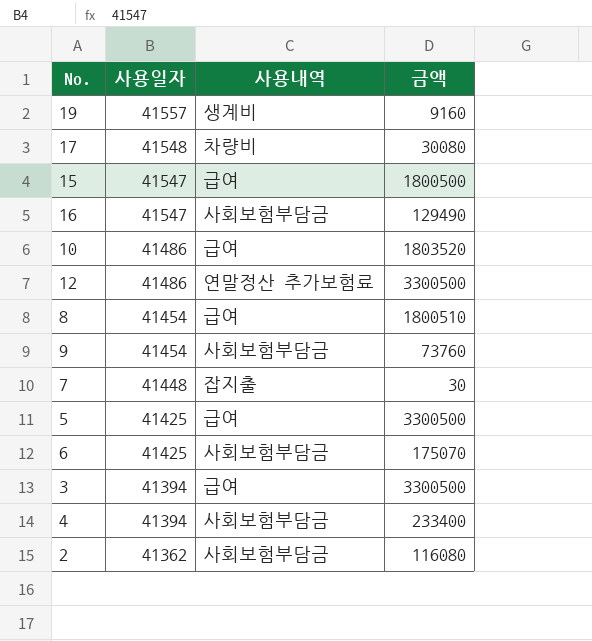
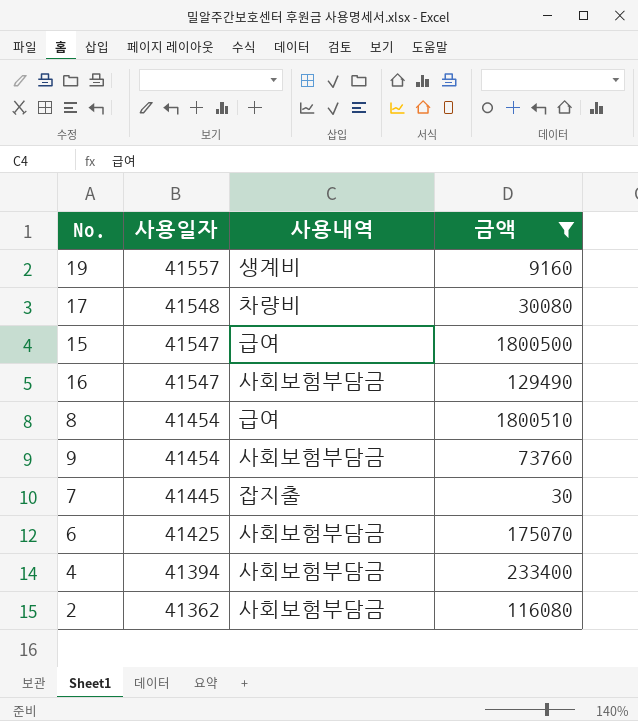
filter: none -> 금액 <= 1800510
7 | 사용일자: 41448 -> 41445

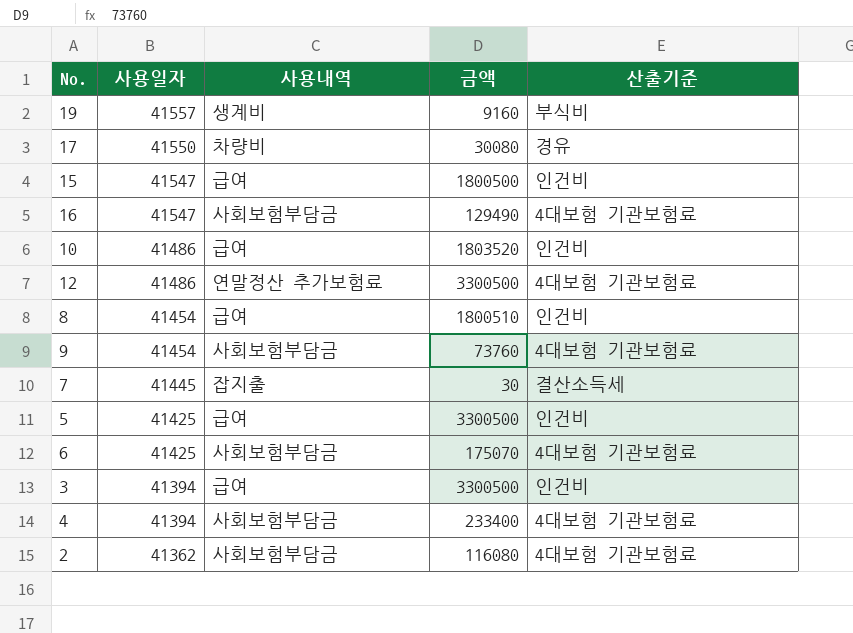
filter: 금액 <= 1800510 -> none
column 산출기준 | position: none -> 5
17 | 사용일자: 41548 -> 41550

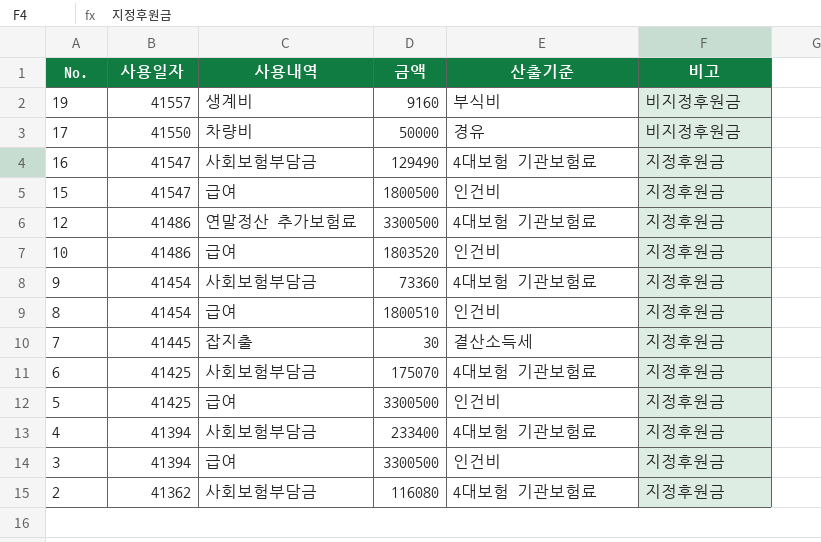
row order: 사용일자 descending -> No. descending
column 비고 | position: none -> 6
17 | 금액: 30080 -> 50000
9 | 금액: 73760 -> 73360

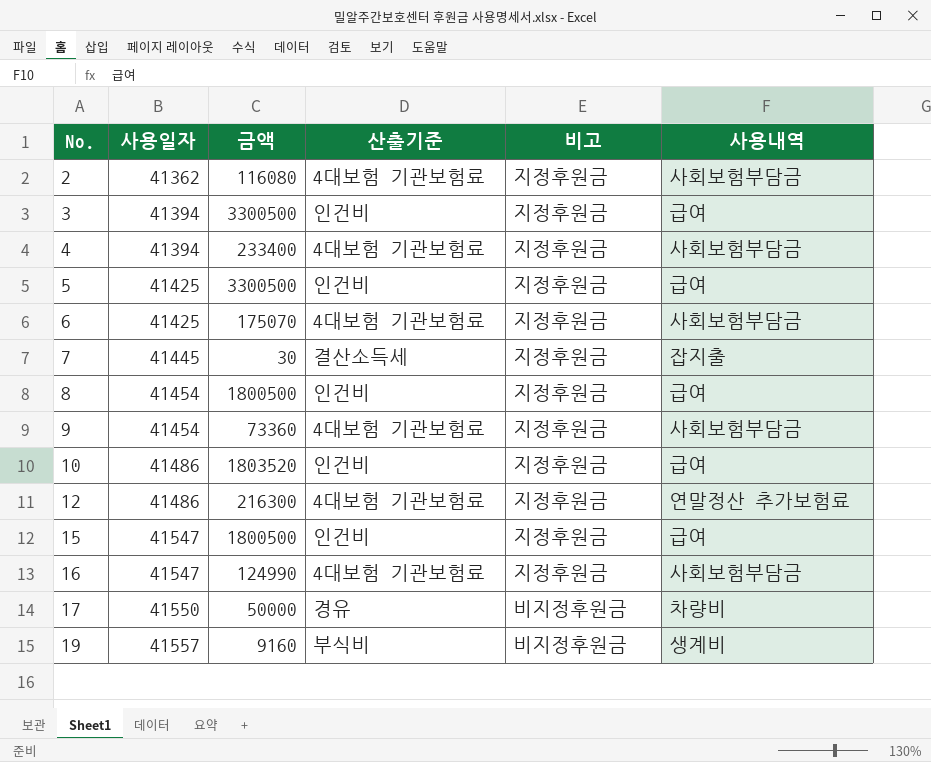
row order: No. descending -> No. ascending
column 사용내역 | position: 3 -> 6
8 | 금액: 1800510 -> 1800500
12 | 금액: 3300500 -> 216300
16 | 금액: 129490 -> 124990

